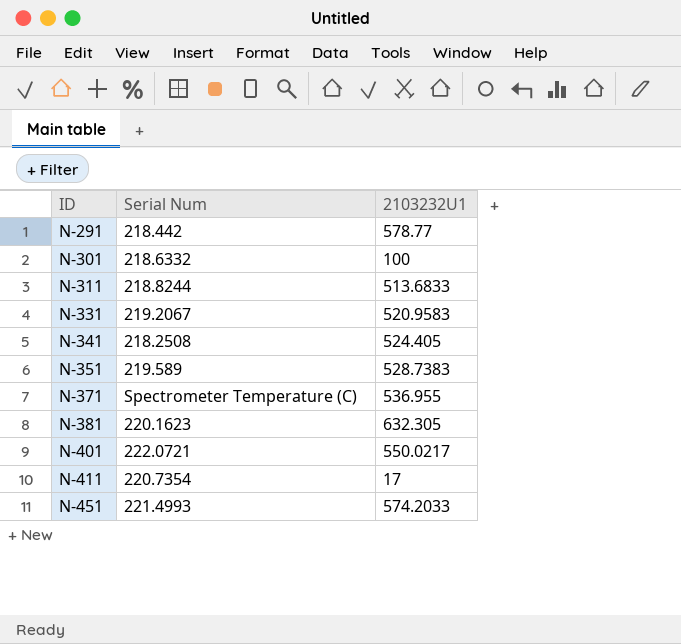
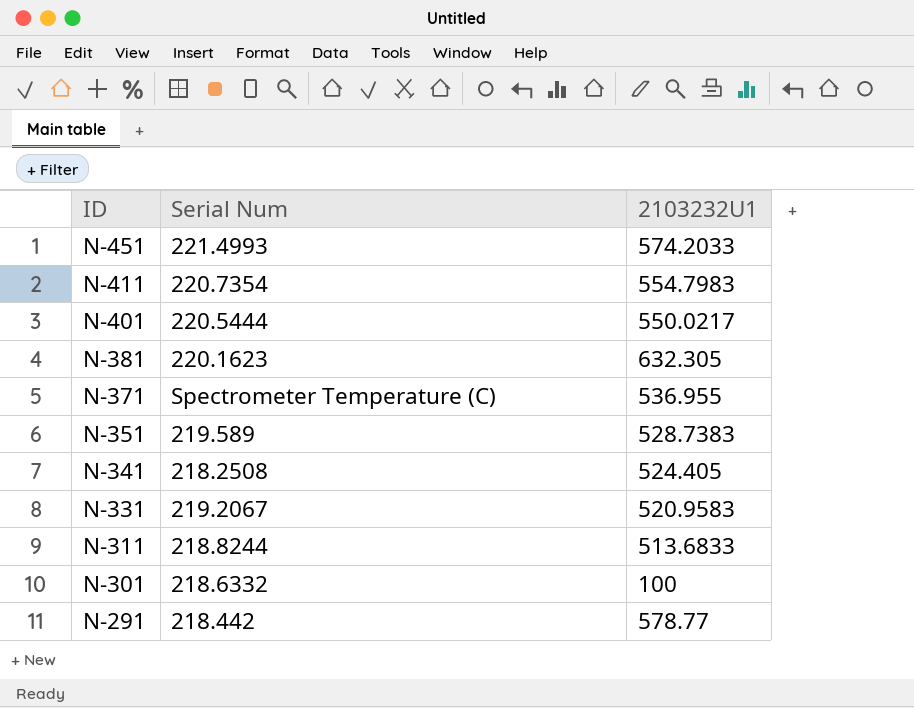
row order: ID ascending -> ID descending
N-411 | 2103232U1: 17 -> 554.7983
N-401 | Serial Num: 222.0721 -> 220.5444

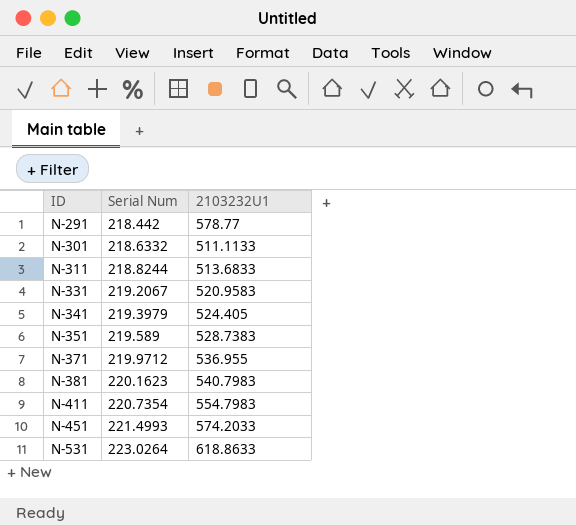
row order: ID descending -> ID ascending
row N-401: 220.5444 | 550.0217 -> none
N-301 | 2103232U1: 100 -> 511.1133
N-341 | Serial Num: 218.2508 -> 219.3979
N-371 | Serial Num: Spectrometer Temperature (C) -> 219.9712
N-381 | 2103232U1: 632.305 -> 540.7983
row N-531: none -> 223.0264 | 618.8633

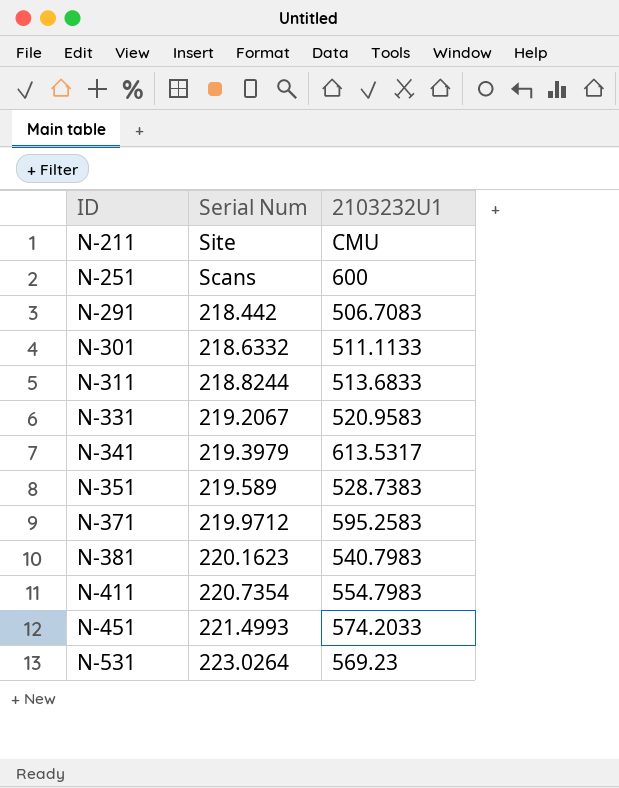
row N-211: none -> Site | CMU
row N-251: none -> Scans | 600
N-291 | 2103232U1: 578.77 -> 506.7083
N-341 | 2103232U1: 524.405 -> 613.5317
N-371 | 2103232U1: 536.955 -> 595.2583
N-531 | 2103232U1: 618.8633 -> 569.23

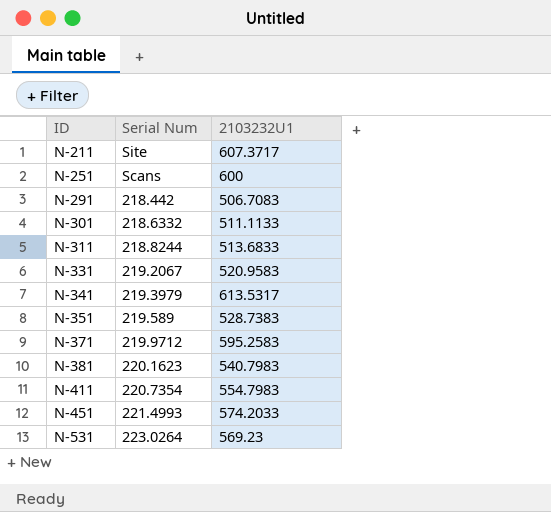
N-211 | 2103232U1: CMU -> 607.3717

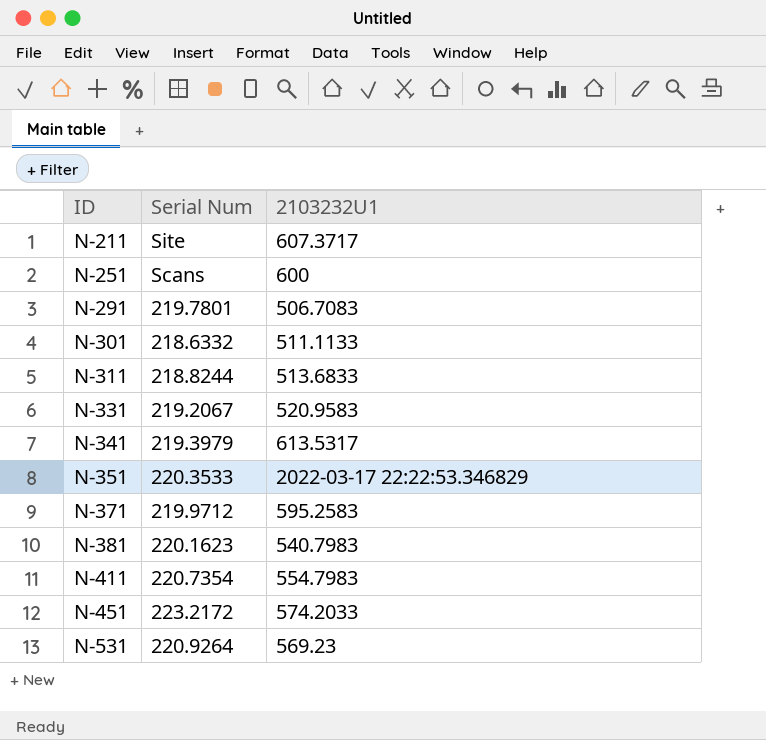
N-291 | Serial Num: 218.442 -> 219.7801
N-351 | Serial Num: 219.589 -> 220.3533
N-351 | 2103232U1: 528.7383 -> 2022-03-17 22:22:53.346829
N-451 | Serial Num: 221.4993 -> 223.2172
N-531 | Serial Num: 223.0264 -> 220.9264

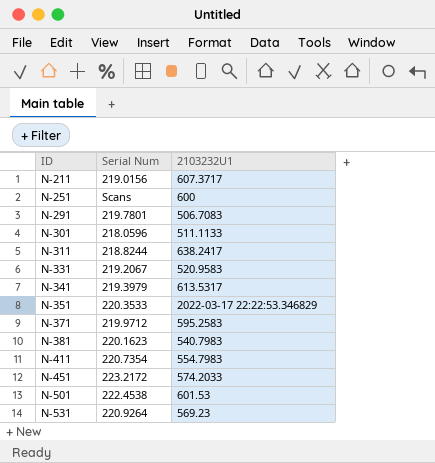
N-211 | Serial Num: Site -> 219.0156
N-301 | Serial Num: 218.6332 -> 218.0596
N-311 | 2103232U1: 513.6833 -> 638.2417
row N-501: none -> 222.4538 | 601.53

